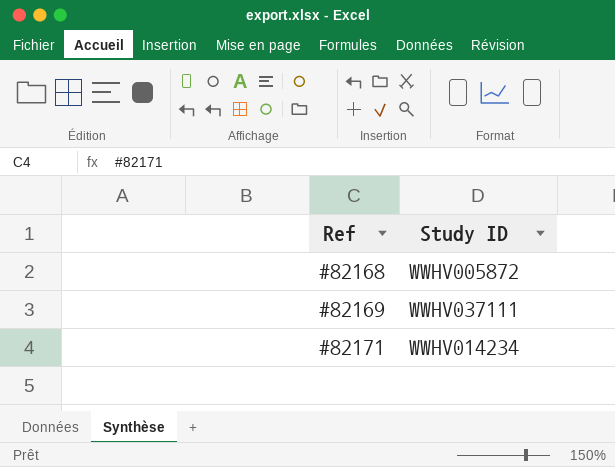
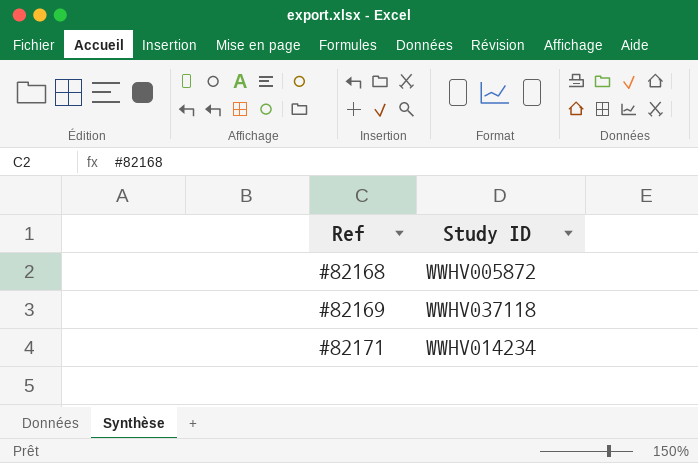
#82169 | Study ID: WWHV037111 -> WWHV037118

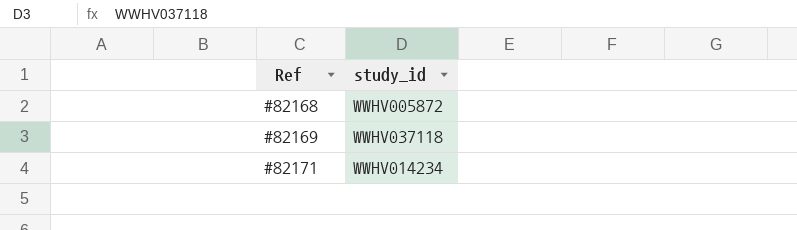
column name: Study ID -> study_id

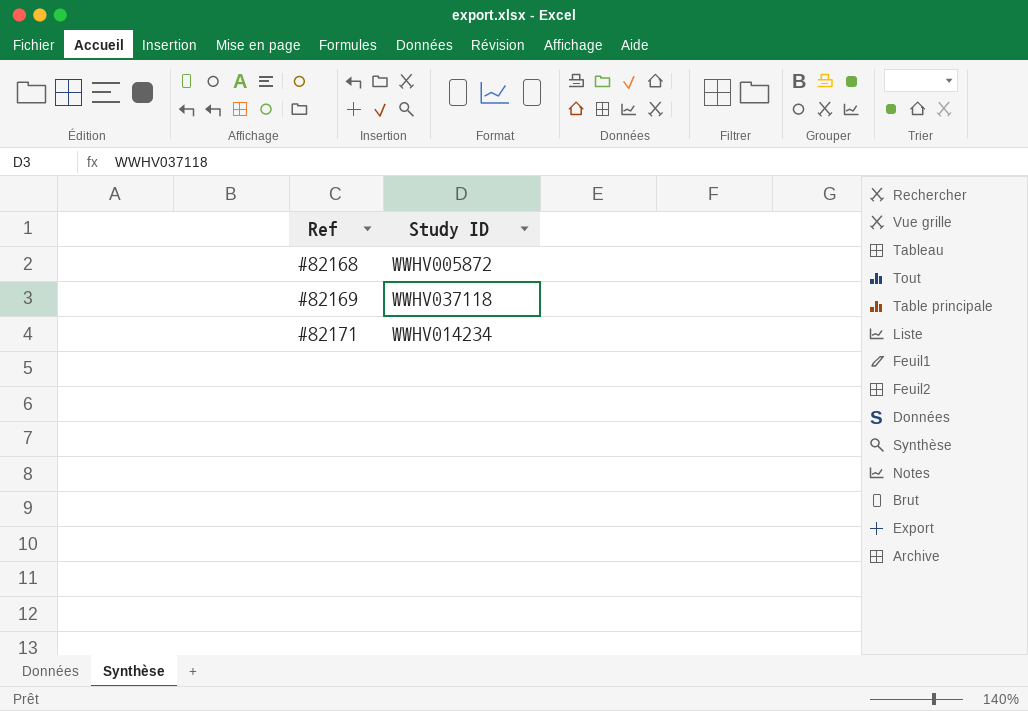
column name: study_id -> Study ID

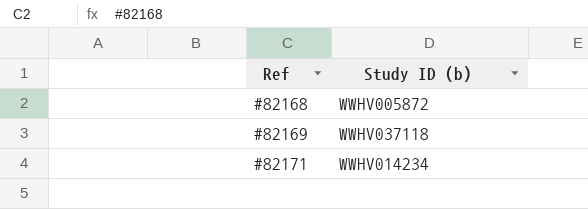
column name: Study ID -> Study ID (b)

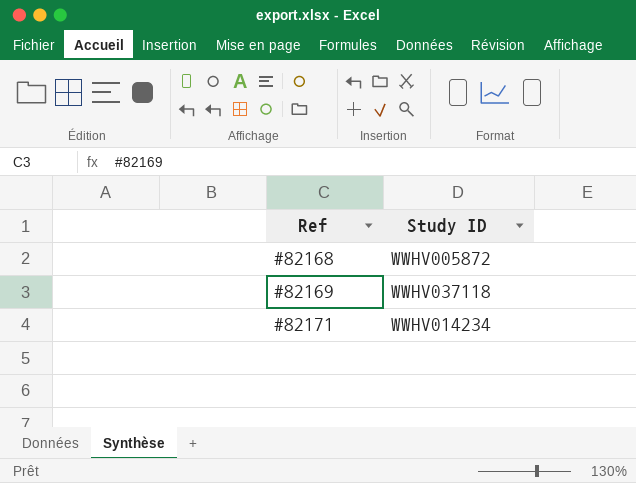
column name: Study ID (b) -> Study ID

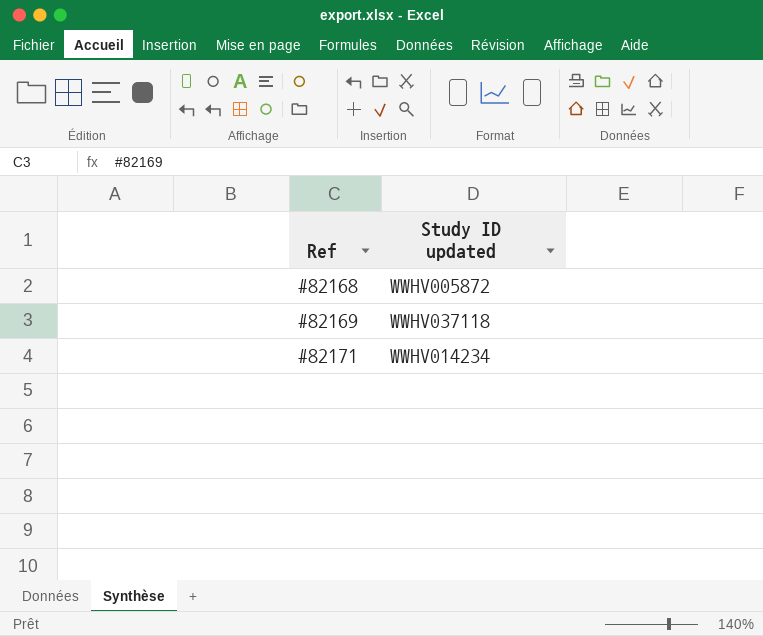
column name: Study ID -> Study ID updated

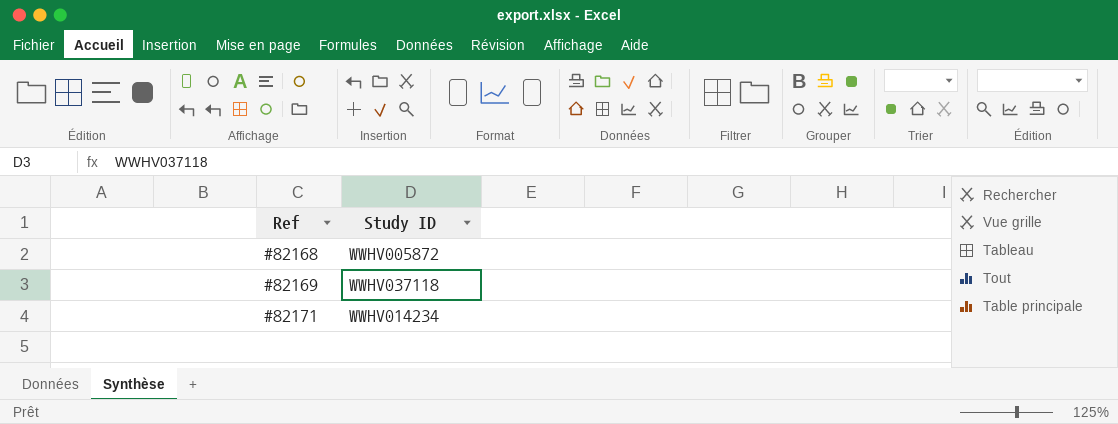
column name: Study ID updated -> Study ID

